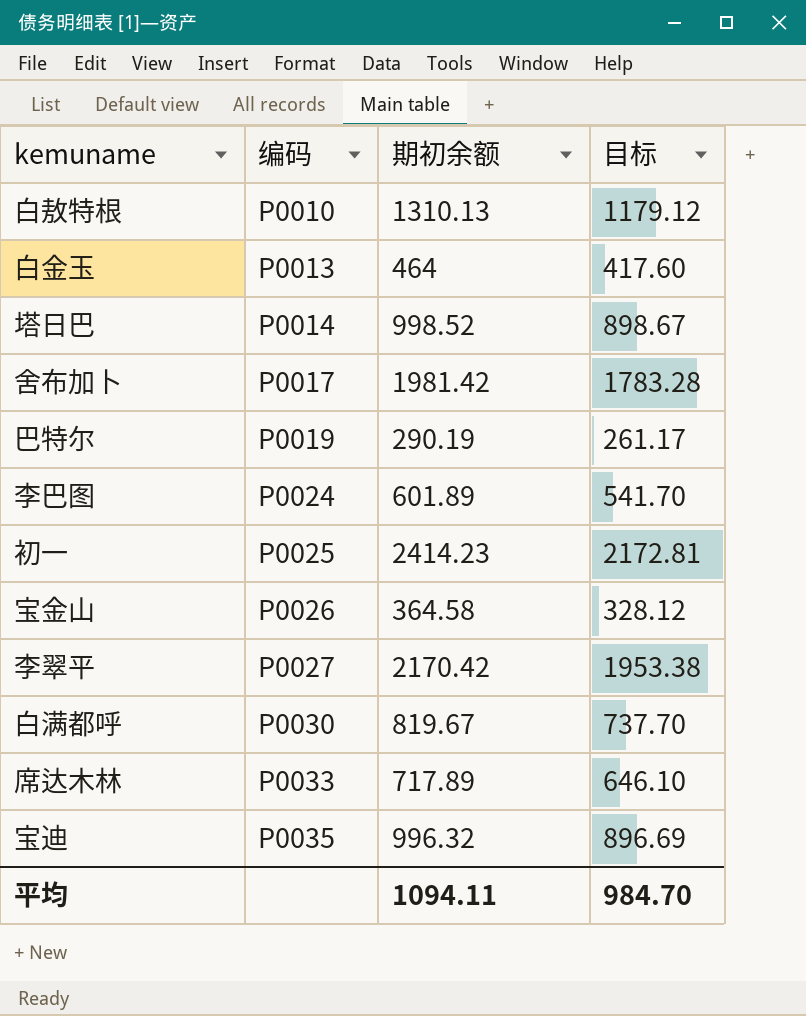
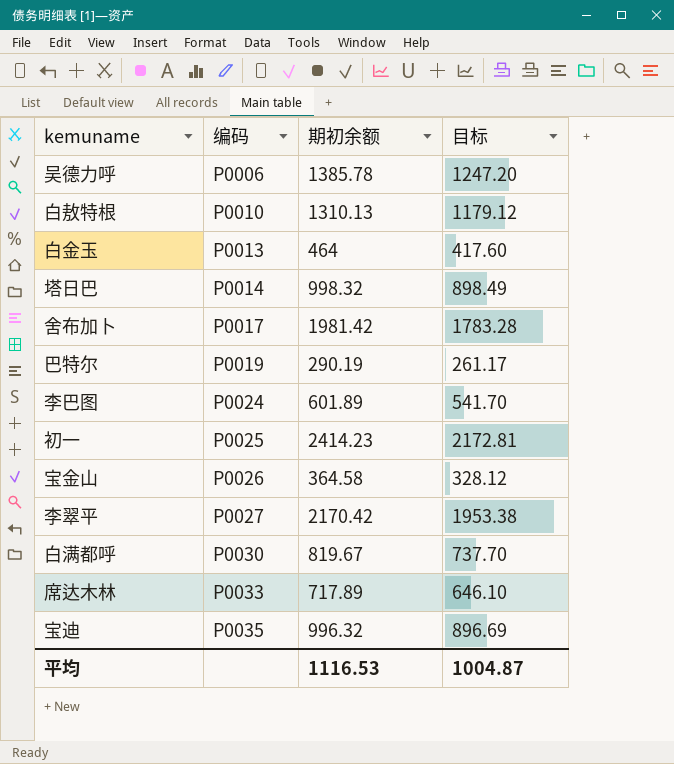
row 吴德力呼: none -> P0006 | 1385.78 | 1247.20
塔日巴 | 期初余额: 998.52 -> 998.32
塔日巴 | 目标: 898.67 -> 898.49
平均 | 期初余额: 1094.11 -> 1116.53
平均 | 目标: 984.70 -> 1004.87

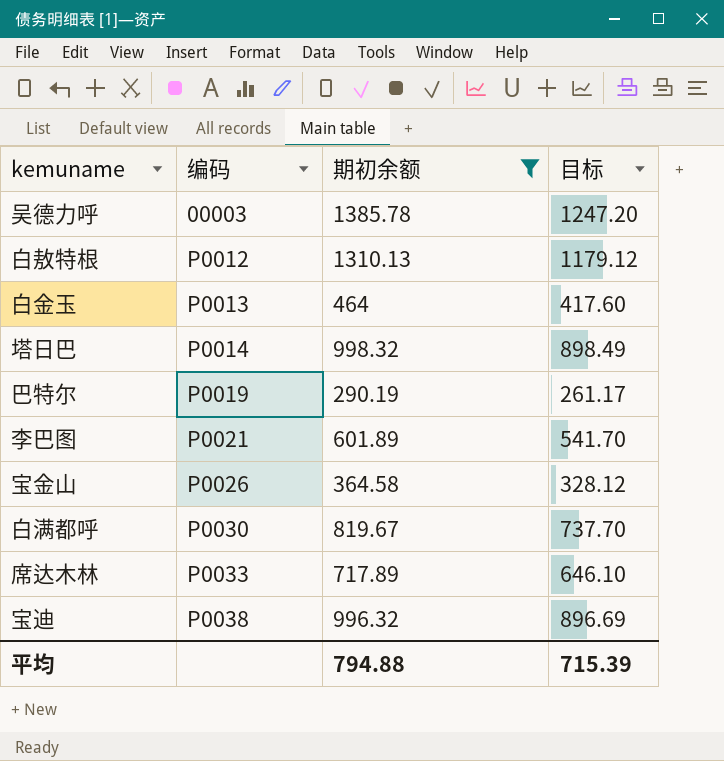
filter: none -> 期初余额 <= 1385.78
吴德力呼 | 编码: P0006 -> 00003
白敖特根 | 编码: P0010 -> P0012
李巴图 | 编码: P0024 -> P0021
宝迪 | 编码: P0035 -> P0038
平均 | 期初余额: 1116.53 -> 794.88
平均 | 目标: 1004.87 -> 715.39

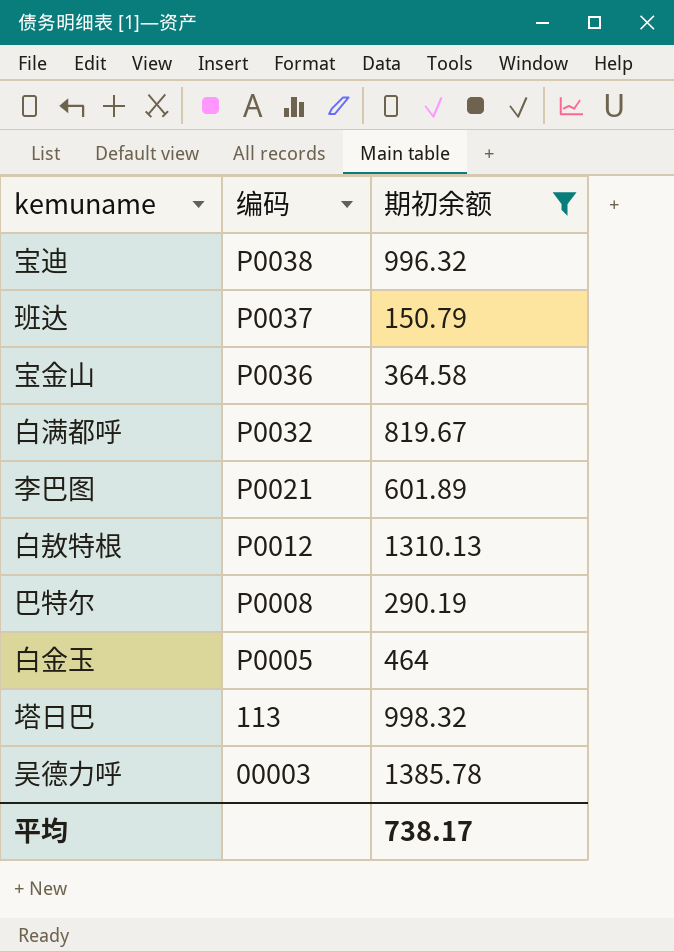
row order: 编码 ascending -> 编码 descending
column 目标 | formula: [期初余额] * 0.9 -> none
row 席达木林: P0033 | 717.89 | 646.10 -> none
row 班达: none -> P0037 | 150.79
宝金山 | 编码: P0026 -> P0036
白满都呼 | 编码: P0030 -> P0032
巴特尔 | 编码: P0019 -> P0008
白金玉 | 编码: P0013 -> P0005
塔日巴 | 编码: P0014 -> 113
平均 | 期初余额: 794.88 -> 738.17

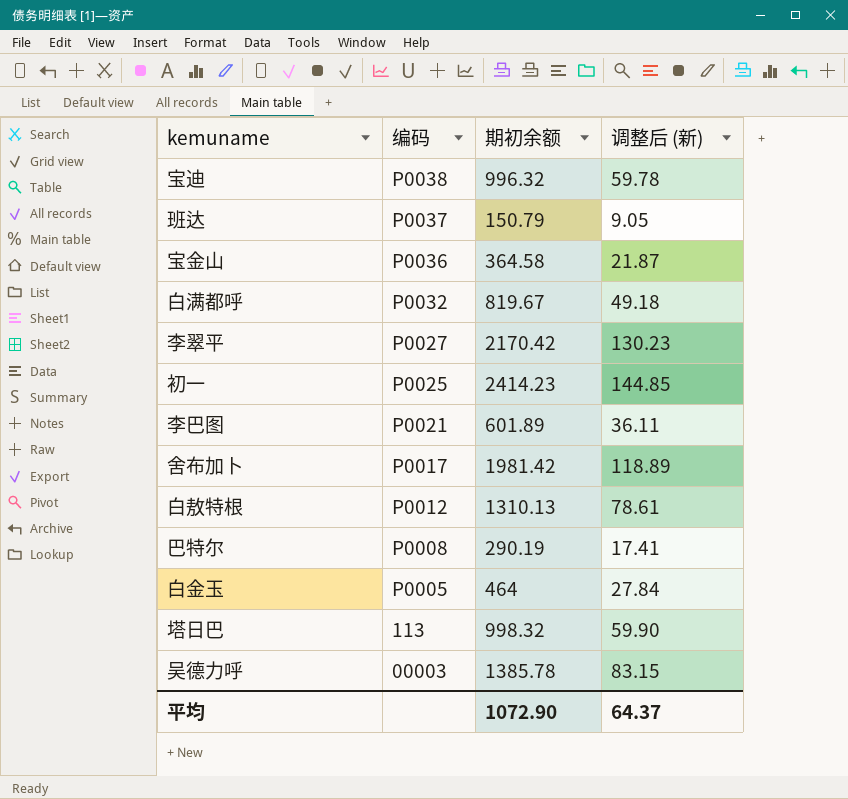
filter: 期初余额 <= 1385.78 -> none
column 调整后 (新) | formula: none -> [期初余额] * 0.06
平均 | 期初余额: 738.17 -> 1072.90

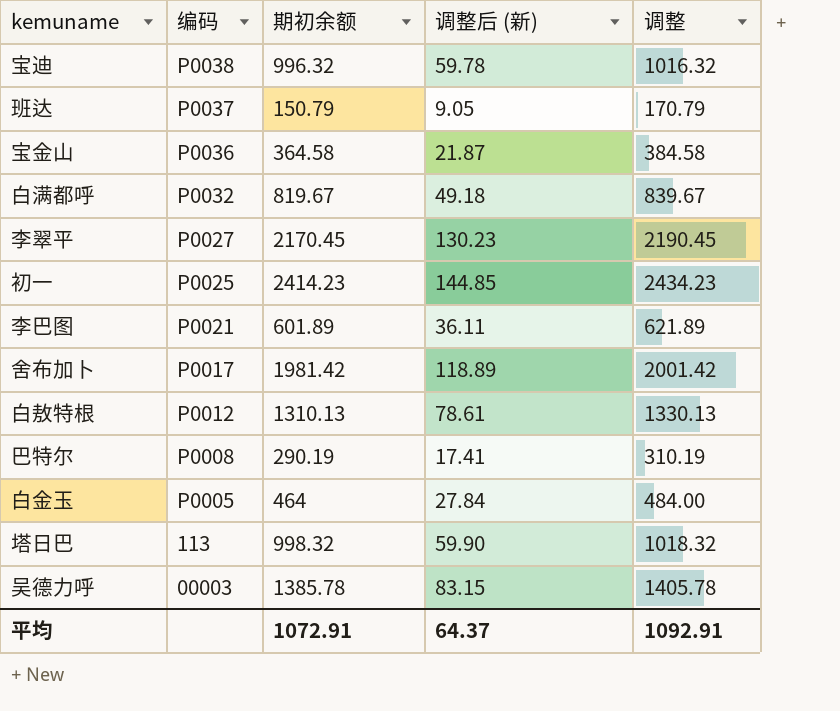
column 调整 | formula: none -> [期初余额] + 20
李翠平 | 期初余额: 2170.42 -> 2170.45
平均 | 期初余额: 1072.90 -> 1072.91

